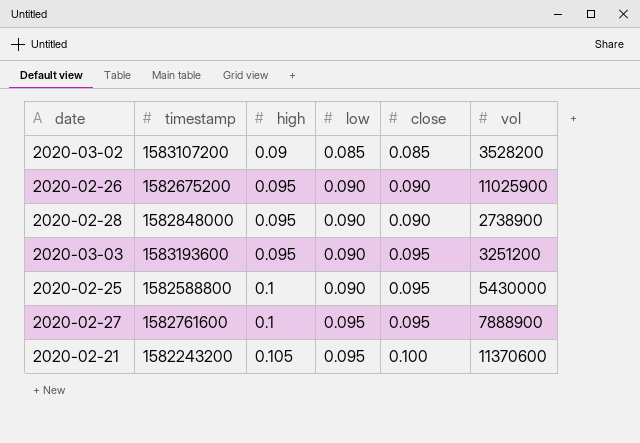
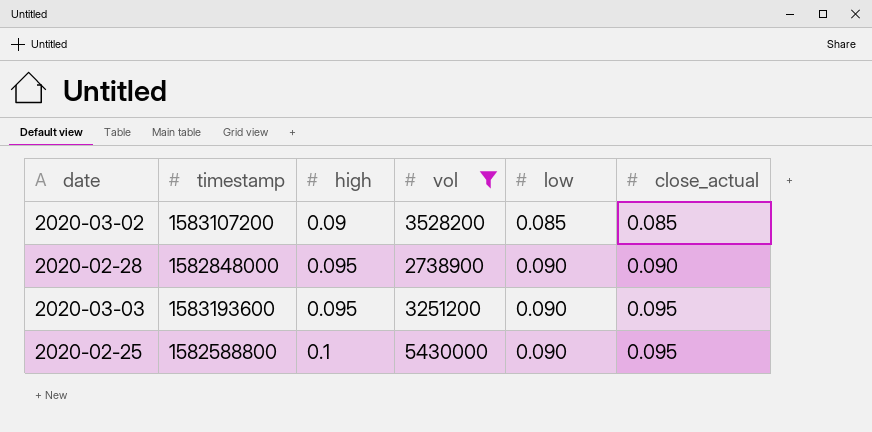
filter: none -> vol <= 5430000
column vol | position: 6 -> 4
column name: close -> close_actual

